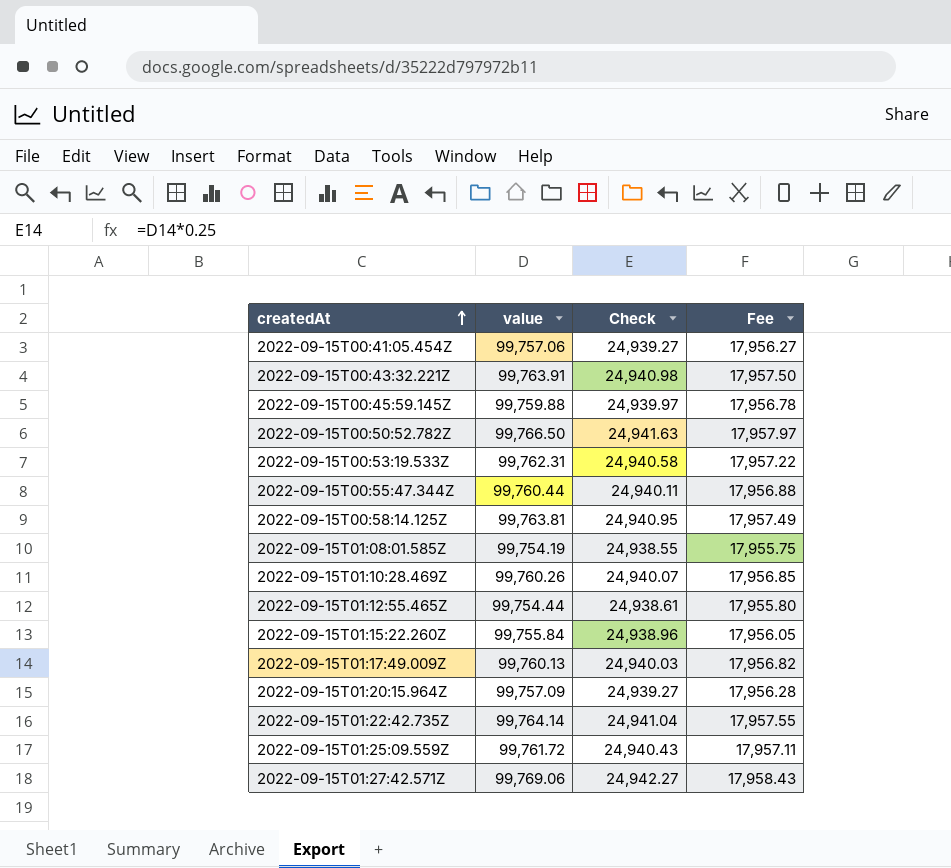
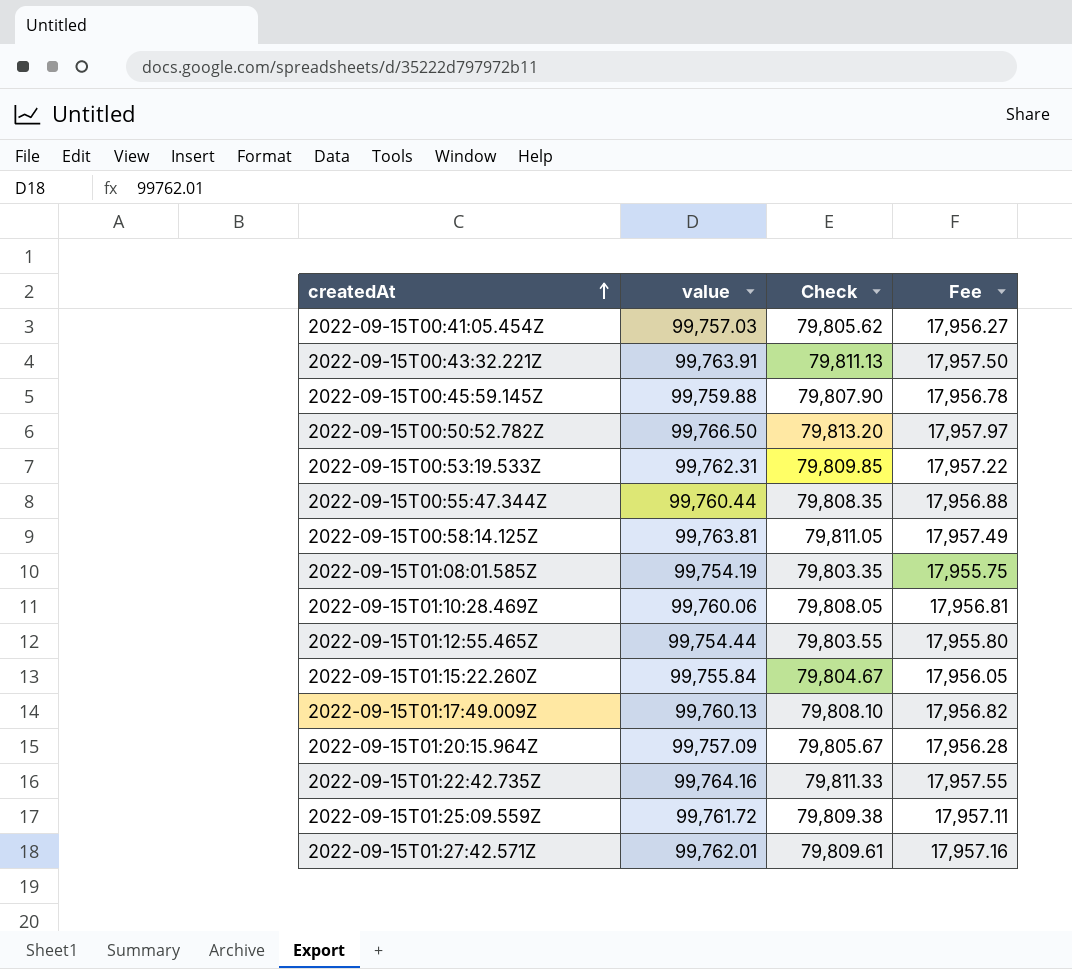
column Check | formula: [value] * 0.25 -> [value] * 0.8
2022-09-15T00:41:05.454Z | value: 99,757.06 -> 99,757.03
2022-09-15T01:10:28.469Z | value: 99,760.26 -> 99,760.06
2022-09-15T01:10:28.469Z | Fee: 17,956.85 -> 17,956.81
2022-09-15T01:22:42.735Z | value: 99,764.14 -> 99,764.16
2022-09-15T01:27:42.571Z | value: 99,769.06 -> 99,762.01
2022-09-15T01:27:42.571Z | Fee: 17,958.43 -> 17,957.16

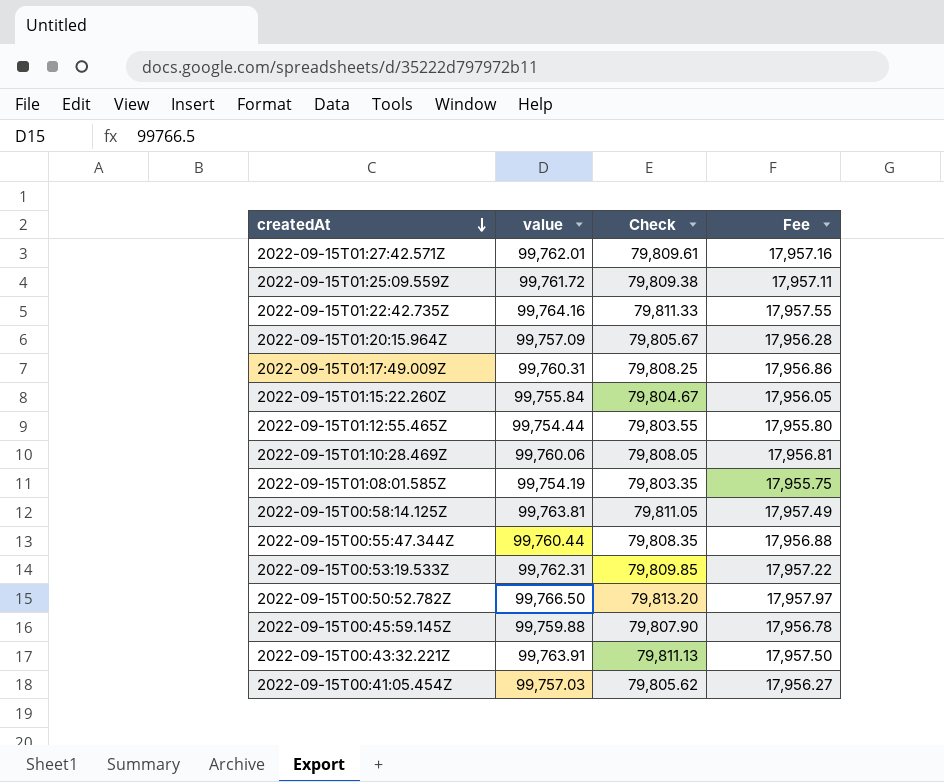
row order: createdAt ascending -> createdAt descending
2022-09-15T01:17:49.009Z | value: 99,760.13 -> 99,760.31
2022-09-15T01:17:49.009Z | Check: 79,808.10 -> 79,808.25
2022-09-15T01:17:49.009Z | Fee: 17,956.82 -> 17,956.86

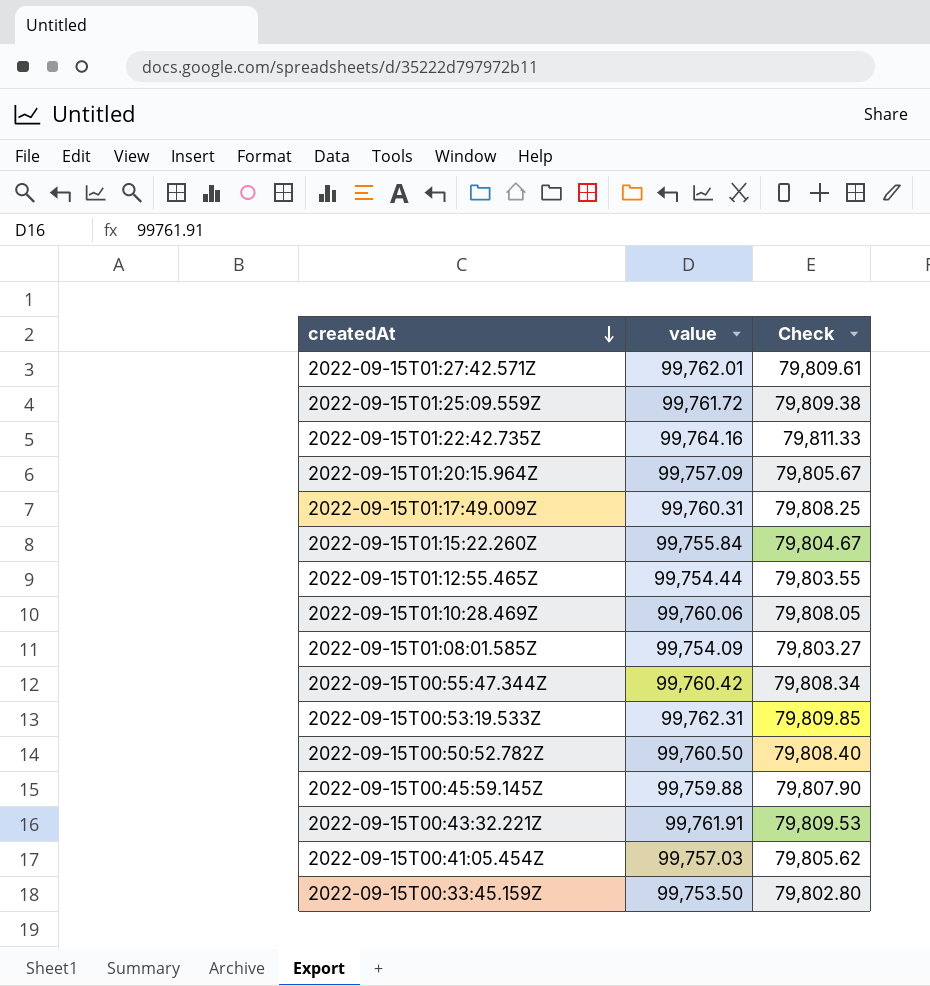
column Fee | formula: [value] * 0.18 -> none
row 2022-09-15T00:58:14.125Z: 99,763.81 | 79,811.05 | 17,957.49 -> none
2022-09-15T01:08:01.585Z | value: 99,754.19 -> 99,754.09
2022-09-15T01:08:01.585Z | Check: 79,803.35 -> 79,803.27
2022-09-15T00:55:47.344Z | value: 99,760.44 -> 99,760.42
2022-09-15T00:55:47.344Z | Check: 79,808.35 -> 79,808.34
2022-09-15T00:50:52.782Z | value: 99,766.50 -> 99,760.50
2022-09-15T00:50:52.782Z | Check: 79,813.20 -> 79,808.40
2022-09-15T00:43:32.221Z | value: 99,763.91 -> 99,761.91
2022-09-15T00:43:32.221Z | Check: 79,811.13 -> 79,809.53
row 2022-09-15T00:33:45.159Z: none -> 99,753.50 | 79,802.80

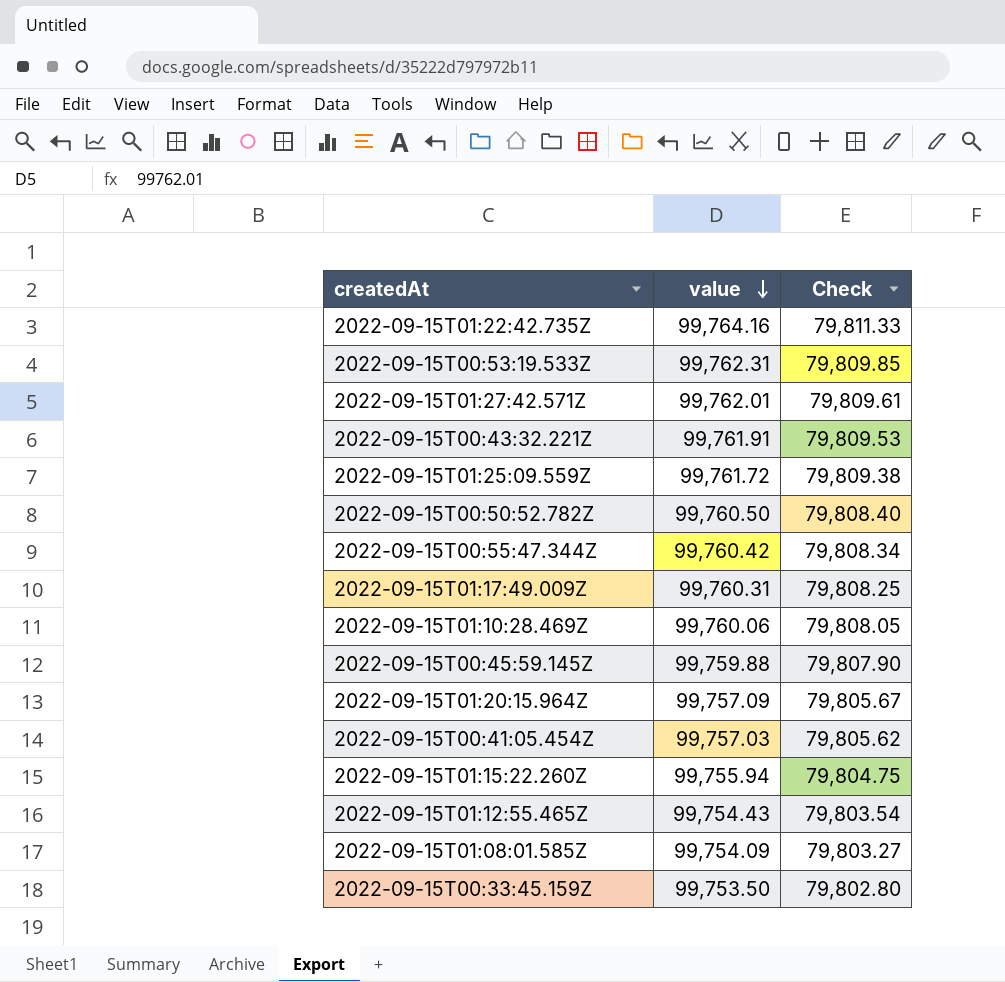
row order: createdAt descending -> value descending
2022-09-15T01:15:22.260Z | value: 99,755.84 -> 99,755.94
2022-09-15T01:15:22.260Z | Check: 79,804.67 -> 79,804.75
2022-09-15T01:12:55.465Z | value: 99,754.44 -> 99,754.43
2022-09-15T01:12:55.465Z | Check: 79,803.55 -> 79,803.54

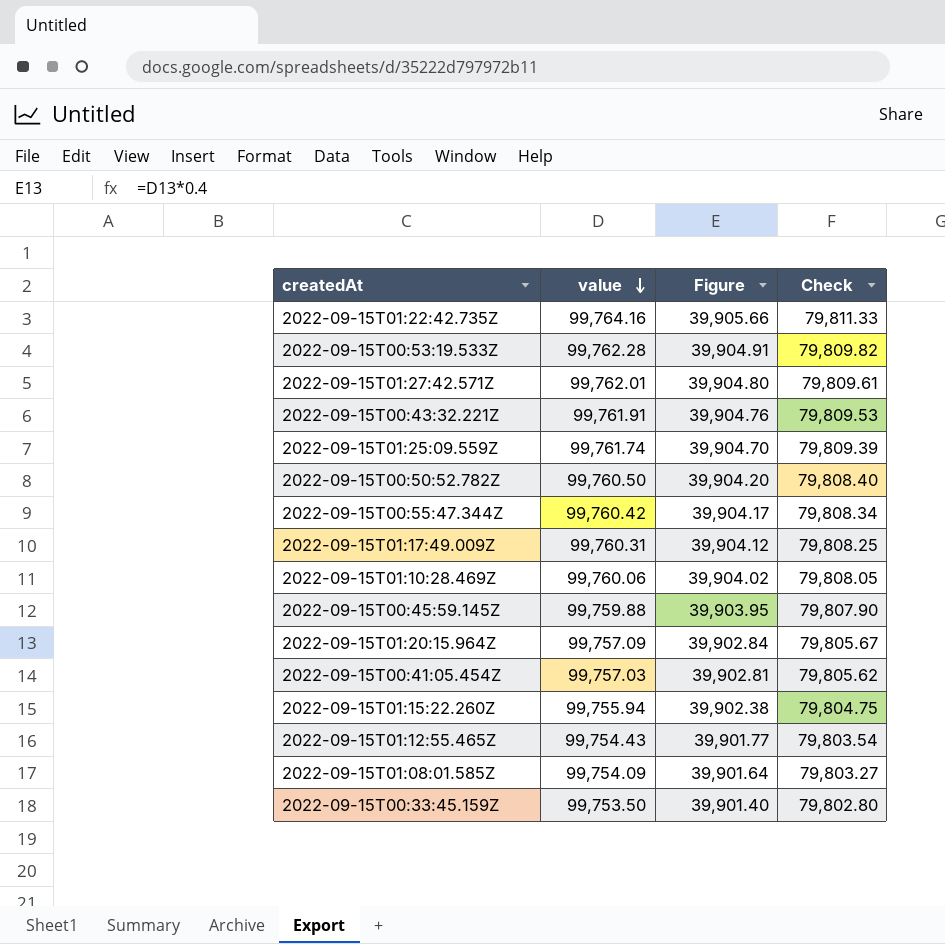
column Figure | formula: none -> [value] * 0.4
2022-09-15T00:53:19.533Z | value: 99,762.31 -> 99,762.28
2022-09-15T00:53:19.533Z | Check: 79,809.85 -> 79,809.82
2022-09-15T01:25:09.559Z | value: 99,761.72 -> 99,761.74
2022-09-15T01:25:09.559Z | Check: 79,809.38 -> 79,809.39

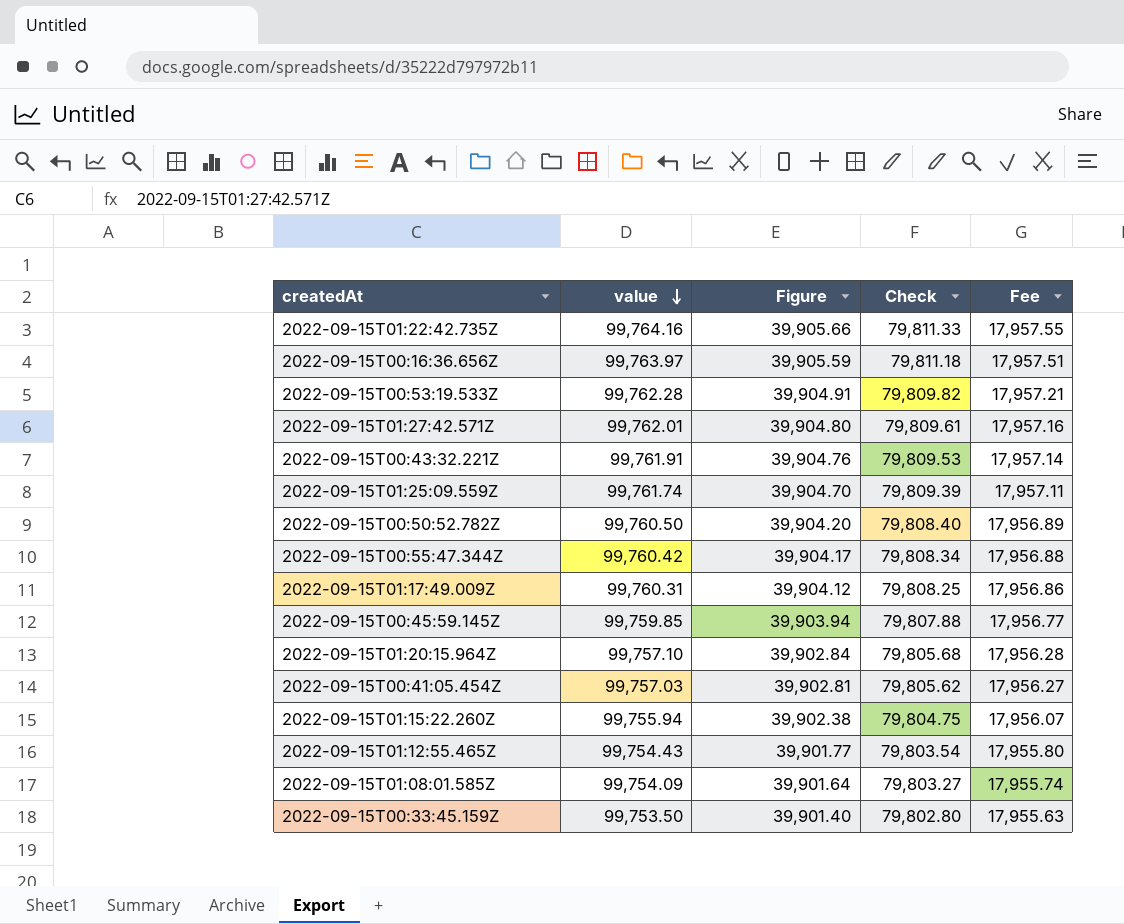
column Fee | formula: none -> [value] * 0.18
row 2022-09-15T01:10:28.469Z: 99,760.06 | 39,904.02 | 79,808.05 -> none
row 2022-09-15T00:16:36.656Z: none -> 99,763.97 | 39,905.59 | 79,811.18 | 17,957.51
2022-09-15T00:45:59.145Z | value: 99,759.88 -> 99,759.85
2022-09-15T00:45:59.145Z | Figure: 39,903.95 -> 39,903.94
2022-09-15T00:45:59.145Z | Check: 79,807.90 -> 79,807.88
2022-09-15T01:20:15.964Z | value: 99,757.09 -> 99,757.10
2022-09-15T01:20:15.964Z | Check: 79,805.67 -> 79,805.68

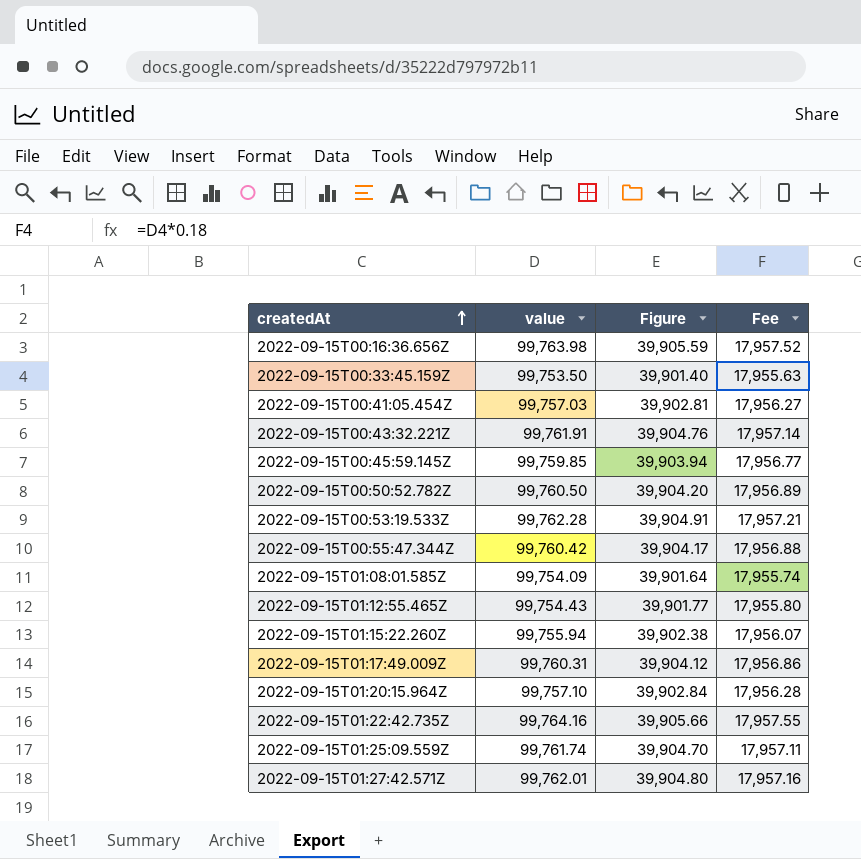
row order: value descending -> createdAt ascending
column Check | formula: [value] * 0.8 -> none
2022-09-15T00:16:36.656Z | value: 99,763.97 -> 99,763.98
2022-09-15T00:16:36.656Z | Fee: 17,957.51 -> 17,957.52

